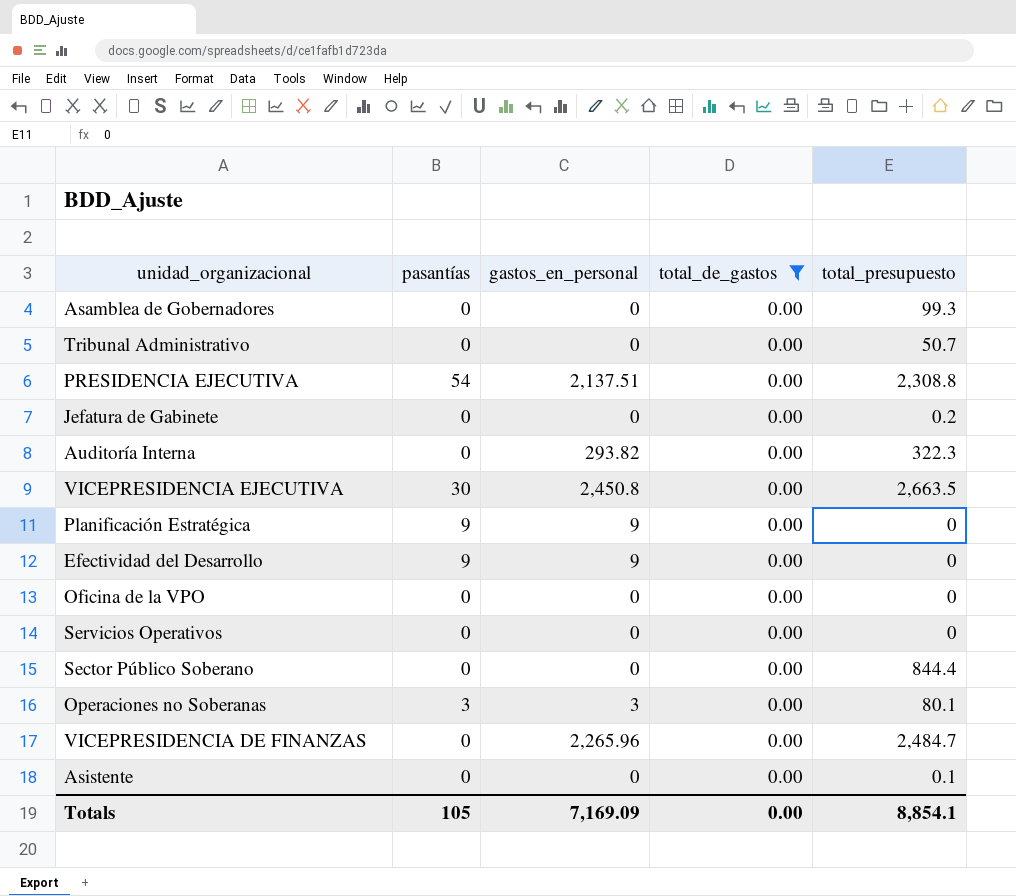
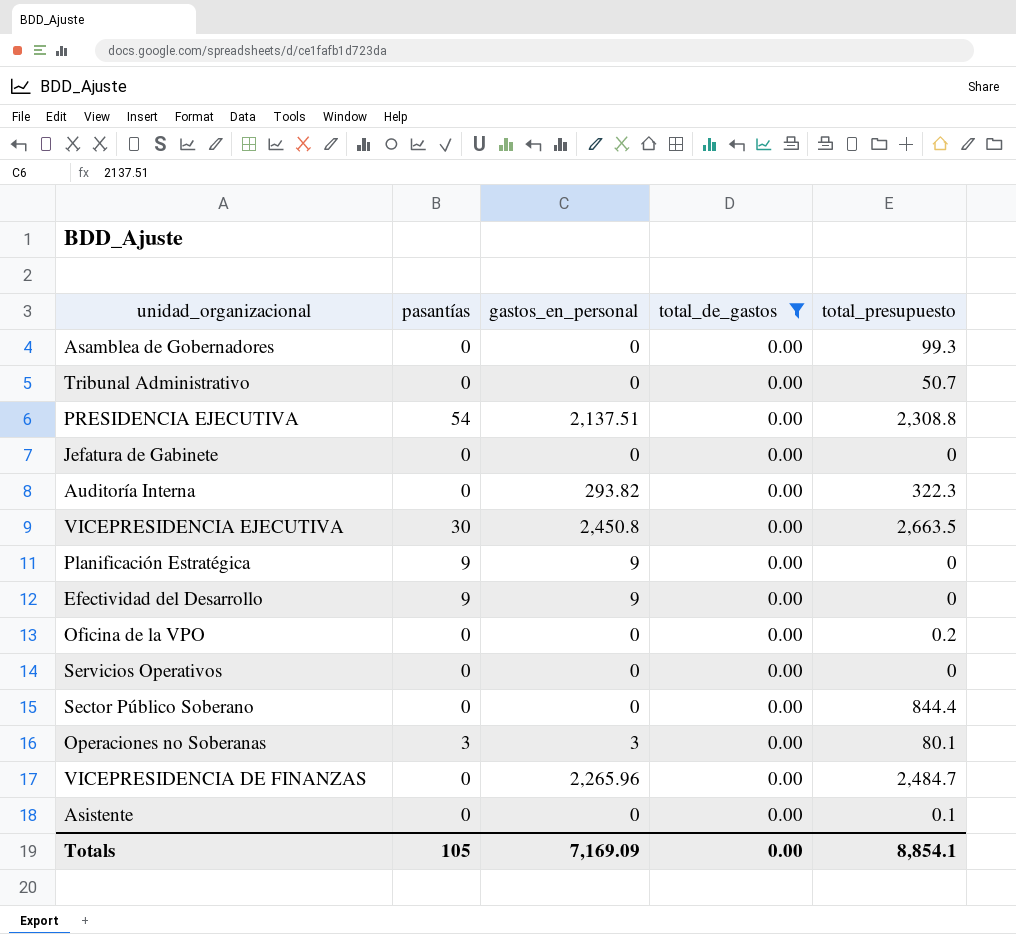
Jefatura de Gabinete | total_presupuesto: 0.2 -> 0
Oficina de la VPO | total_presupuesto: 0 -> 0.2

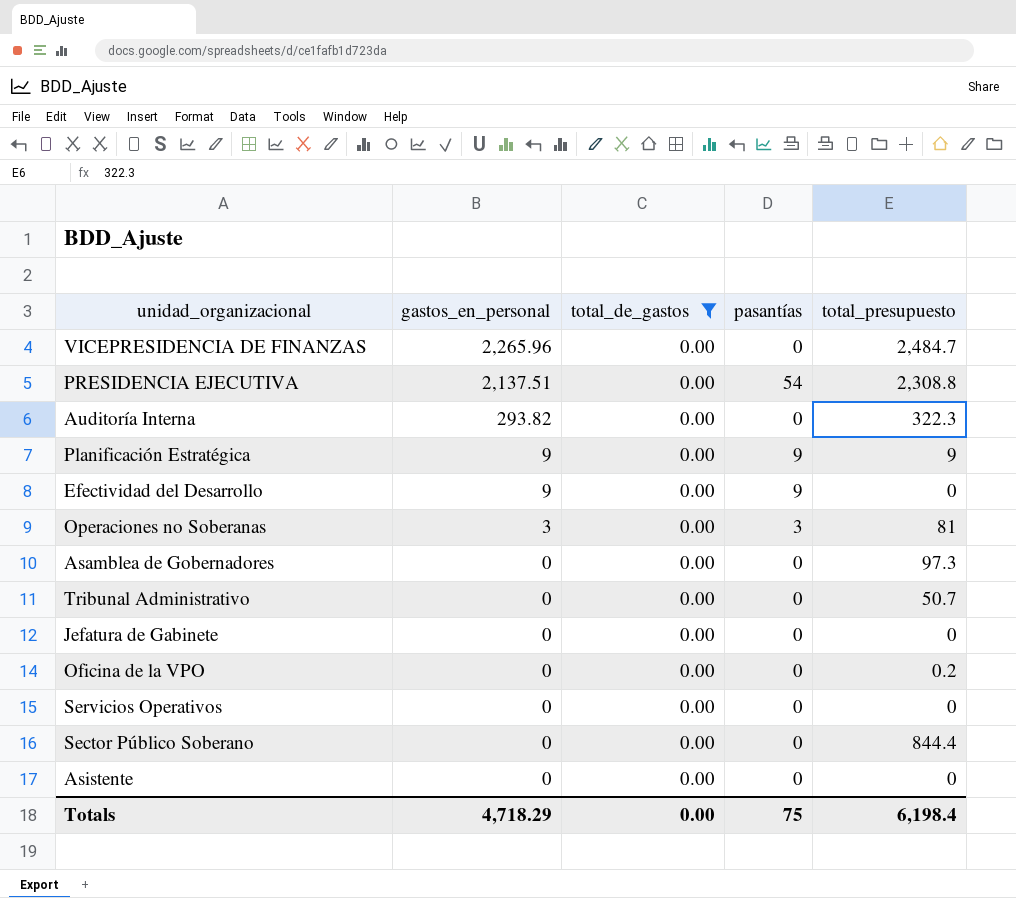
row order: none -> gastos_en_personal descending
column pasantías | position: 2 -> 4
row VICEPRESIDENCIA EJECUTIVA: 30 | 2,450.8 | 0.00 | 2,663.5 -> none
Planificación Estratégica | total_presupuesto: 0 -> 9
Operaciones no Soberanas | total_presupuesto: 80.1 -> 81
Asamblea de Gobernadores | total_presupuesto: 99.3 -> 97.3
Asistente | total_presupuesto: 0.1 -> 0
Totals | gastos_en_personal: 7,169.09 -> 4,718.29
Totals | pasantías: 105 -> 75
Totals | total_presupuesto: 8,854.1 -> 6,198.4

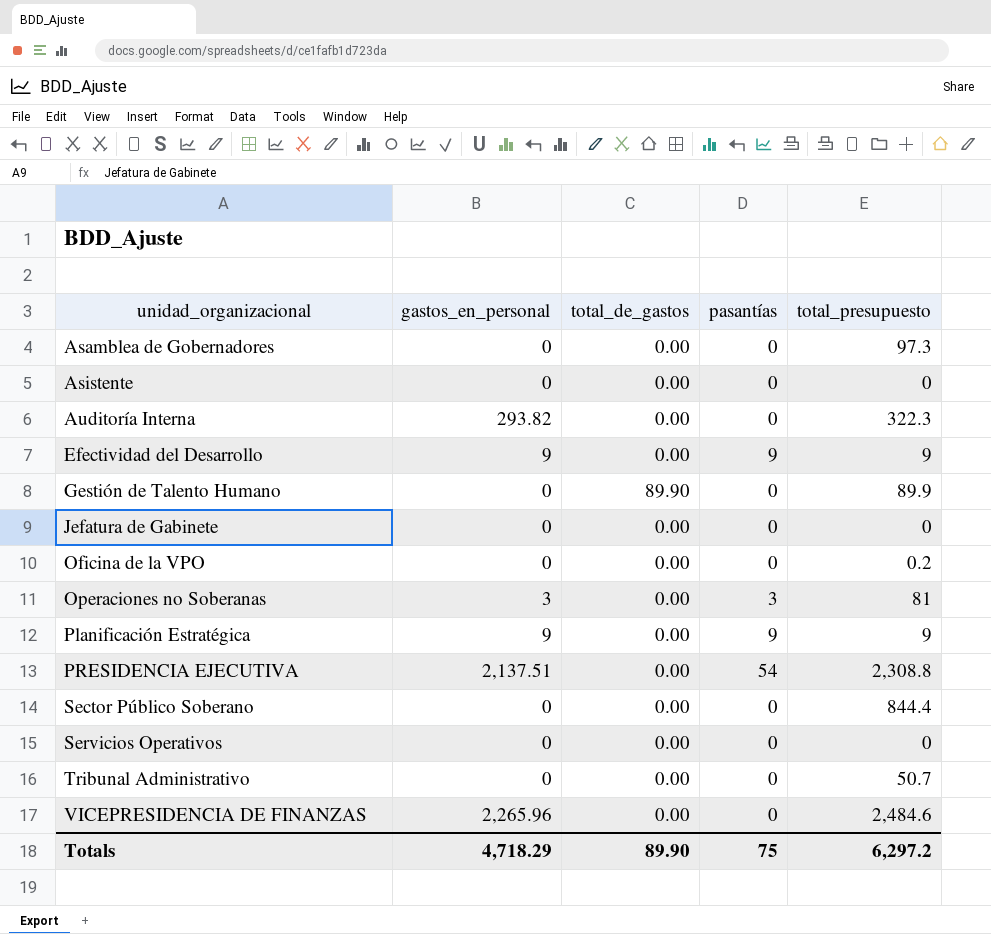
filter: total_de_gastos = 0.00 -> none
row order: gastos_en_personal descending -> unidad_organizacional ascending
Efectividad del Desarrollo | total_presupuesto: 0 -> 9
VICEPRESIDENCIA DE FINANZAS | total_presupuesto: 2,484.7 -> 2,484.6
Totals | total_de_gastos: 0.00 -> 89.90
Totals | total_presupuesto: 6,198.4 -> 6,297.2

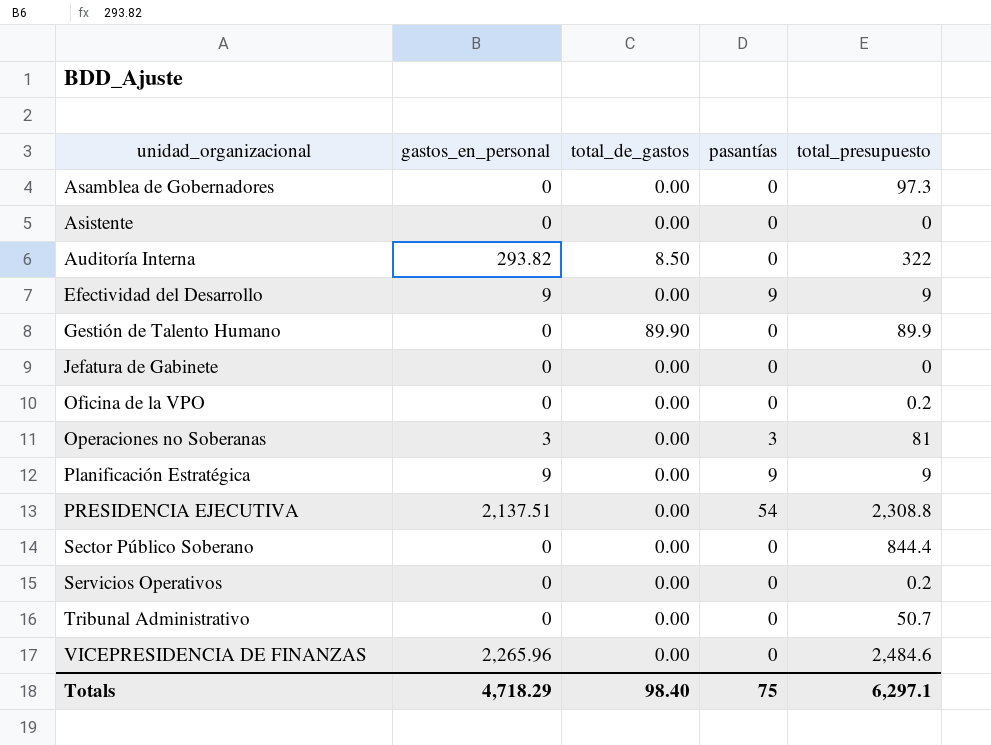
Auditoría Interna | total_de_gastos: 0.00 -> 8.50
Auditoría Interna | total_presupuesto: 322.3 -> 322
Servicios Operativos | total_presupuesto: 0 -> 0.2
Totals | total_de_gastos: 89.90 -> 98.40
Totals | total_presupuesto: 6,297.2 -> 6,297.1

